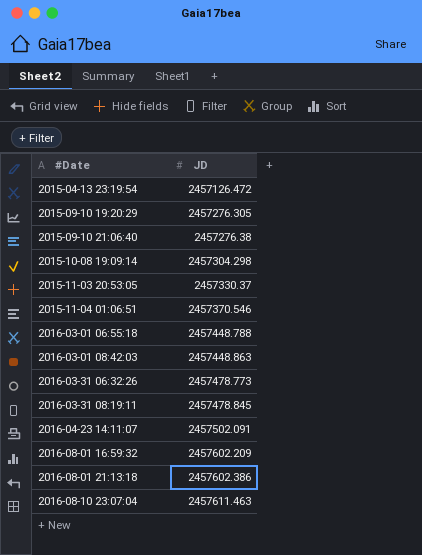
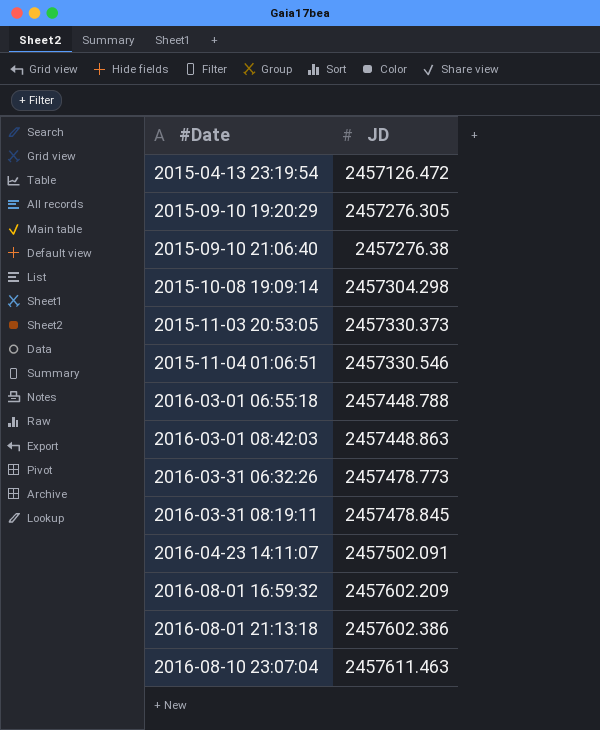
2015-11-03 20:53:05 | JD: 2457330.37 -> 2457330.373
2015-11-04 01:06:51 | JD: 2457370.546 -> 2457330.546

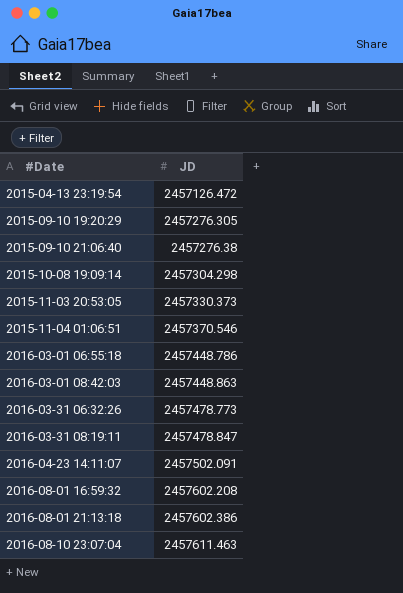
2015-11-04 01:06:51 | JD: 2457330.546 -> 2457370.546
2016-03-01 06:55:18 | JD: 2457448.788 -> 2457448.786
2016-03-31 08:19:11 | JD: 2457478.845 -> 2457478.847
2016-08-01 16:59:32 | JD: 2457602.209 -> 2457602.208

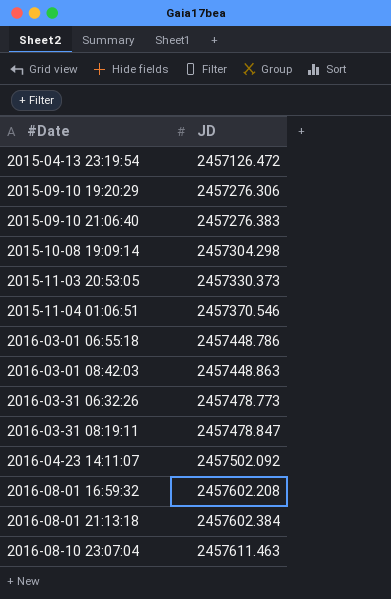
2015-09-10 19:20:29 | JD: 2457276.305 -> 2457276.306
2015-09-10 21:06:40 | JD: 2457276.38 -> 2457276.383
2016-04-23 14:11:07 | JD: 2457502.091 -> 2457502.092
2016-08-01 21:13:18 | JD: 2457602.386 -> 2457602.384

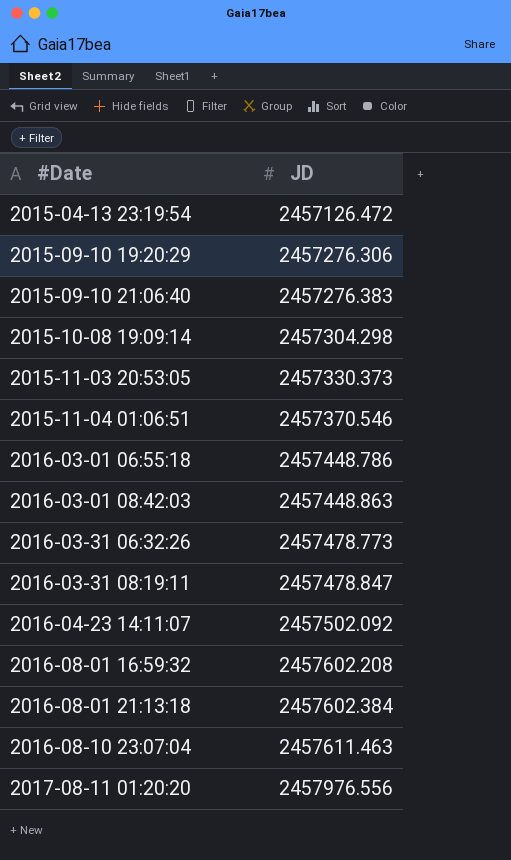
row 2017-08-11 01:20:20: none -> 2457976.556

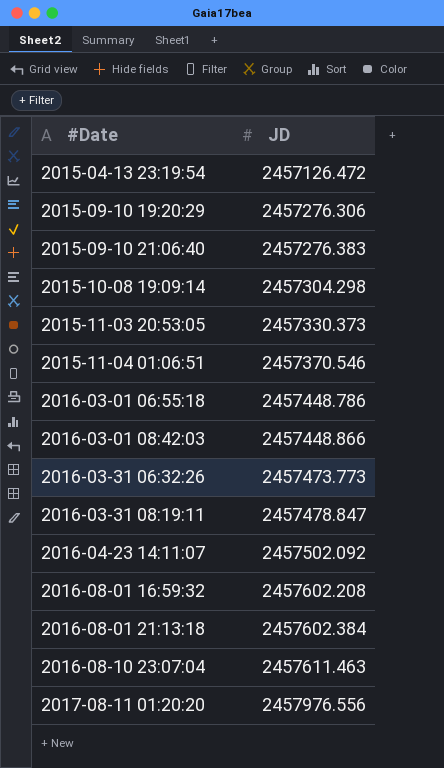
2016-03-01 08:42:03 | JD: 2457448.863 -> 2457448.866
2016-03-31 06:32:26 | JD: 2457478.773 -> 2457473.773

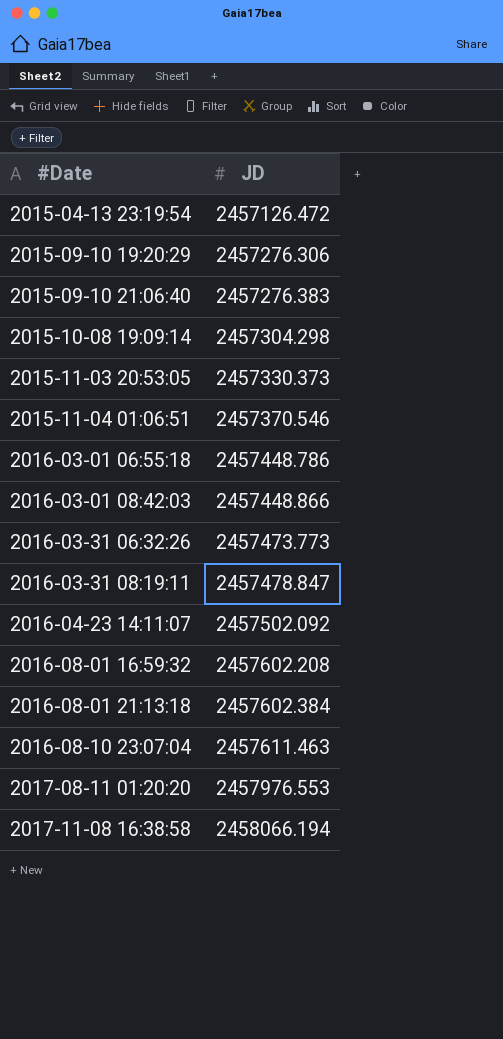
2017-08-11 01:20:20 | JD: 2457976.556 -> 2457976.553
row 2017-11-08 16:38:58: none -> 2458066.194

